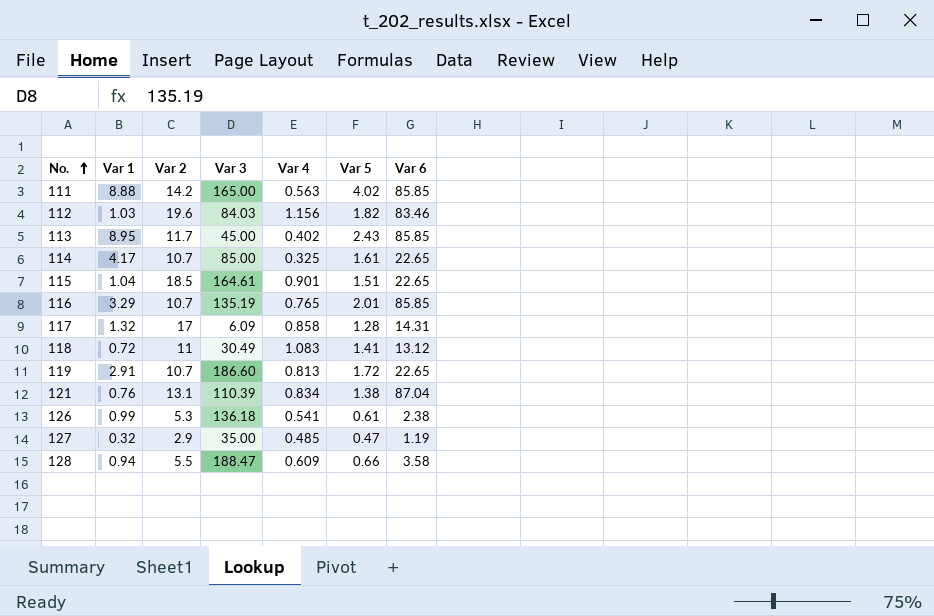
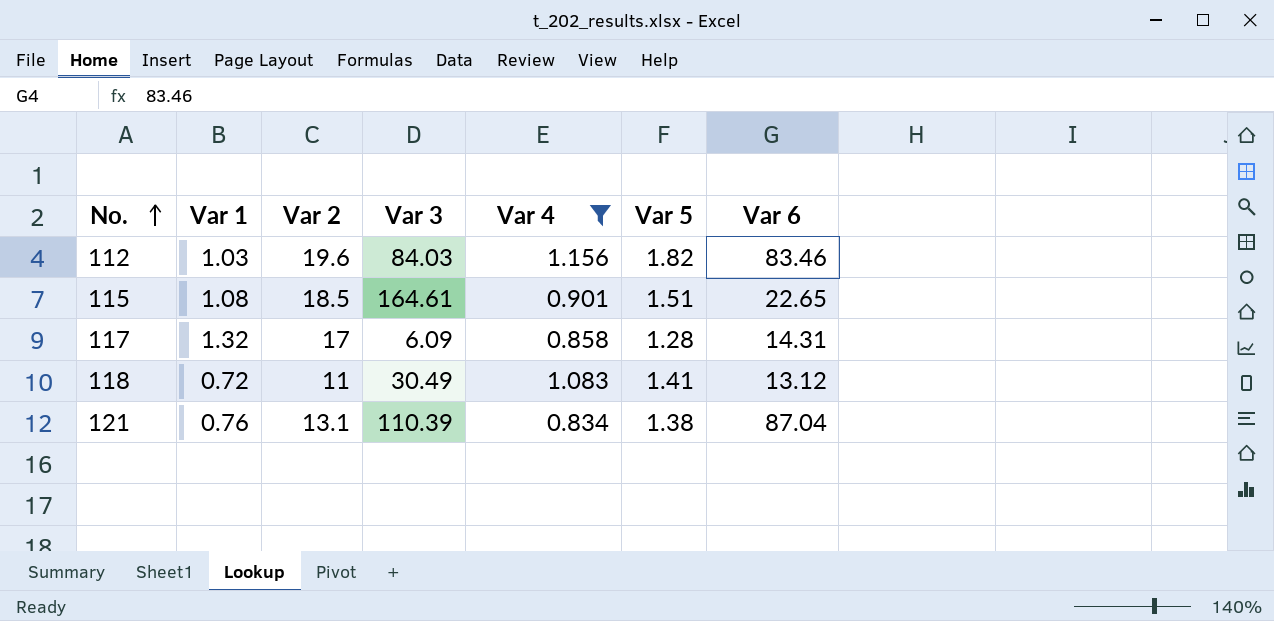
filter: none -> Var 4 >= 0.834
115 | Var 1: 1.04 -> 1.08

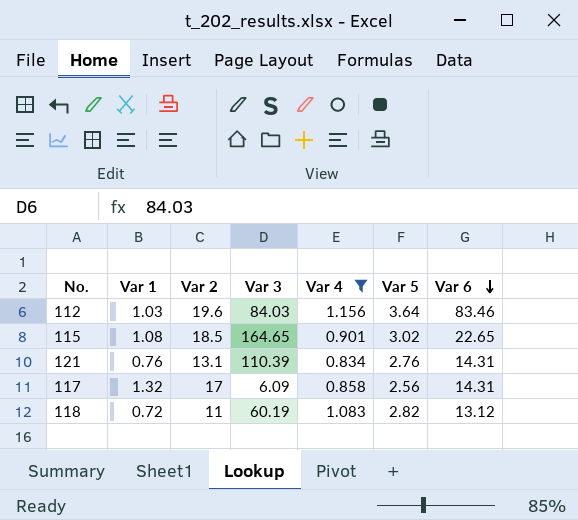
row order: No. ascending -> Var 6 descending
112 | Var 5: 1.82 -> 3.64
115 | Var 3: 164.61 -> 164.65
115 | Var 5: 1.51 -> 3.02
121 | Var 5: 1.38 -> 2.76
121 | Var 6: 87.04 -> 14.31
117 | Var 5: 1.28 -> 2.56
118 | Var 3: 30.49 -> 60.19
118 | Var 5: 1.41 -> 2.82

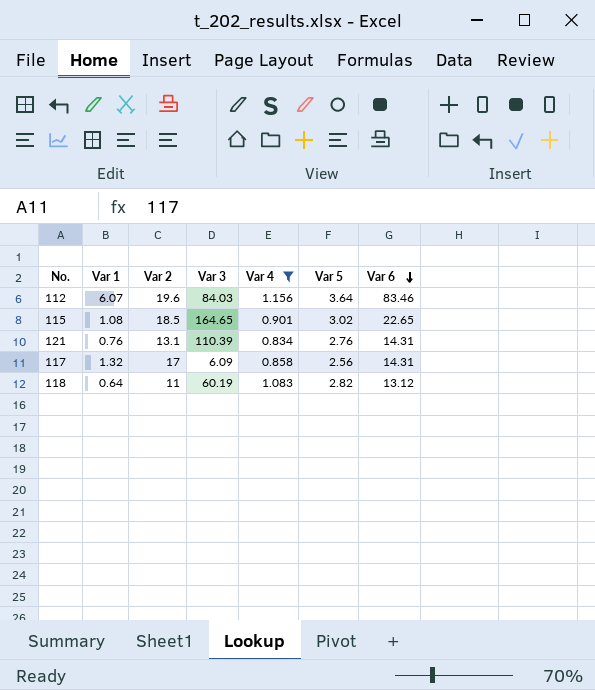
112 | Var 1: 1.03 -> 6.07
118 | Var 1: 0.72 -> 0.64

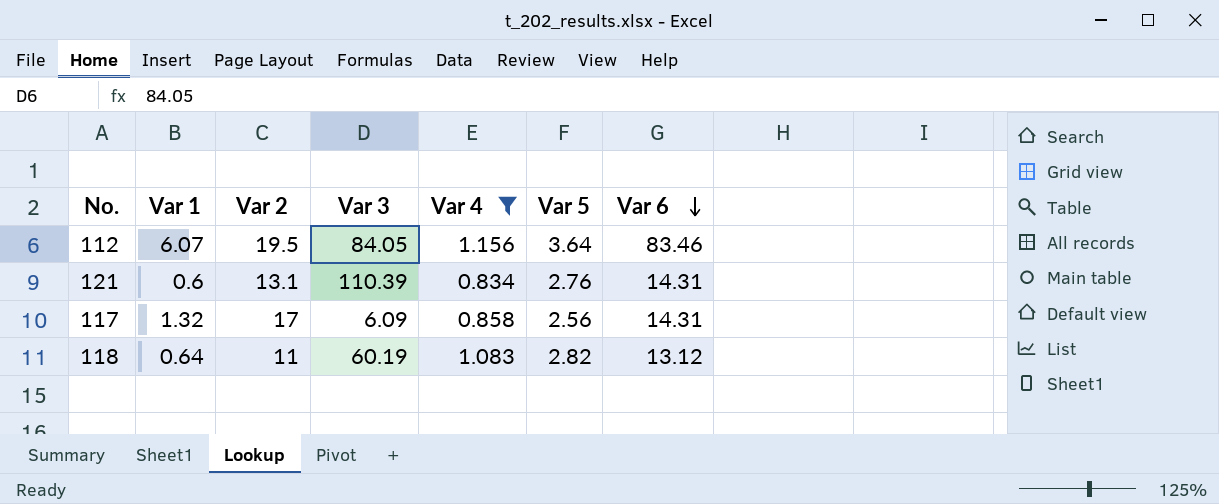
row 115: 1.08 | 18.5 | 164.65 | 0.901 | 3.02 | 22.65 -> none
112 | Var 2: 19.6 -> 19.5
112 | Var 3: 84.03 -> 84.05
121 | Var 1: 0.76 -> 0.6

